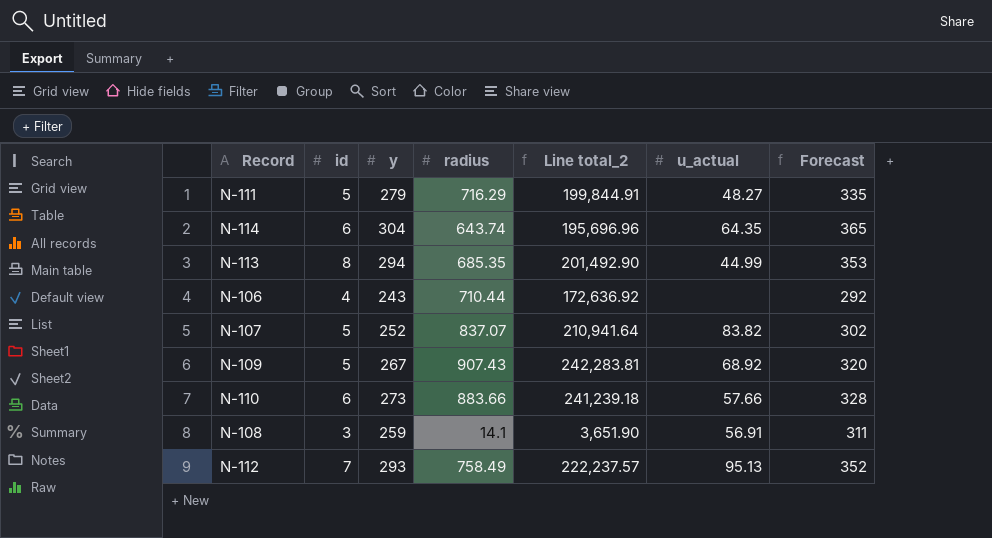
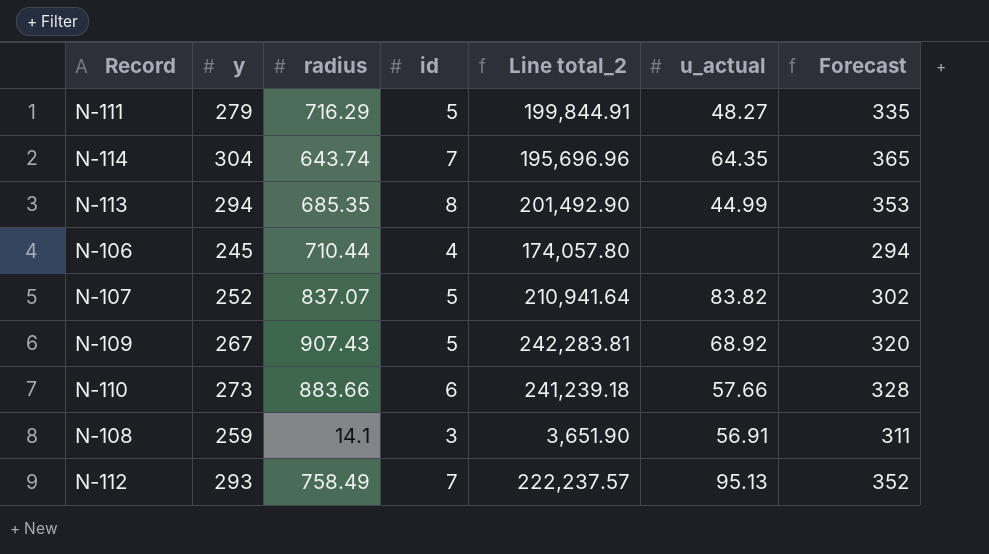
column id | position: 2 -> 4
N-114 | id: 6 -> 7
N-106 | y: 243 -> 245
N-106 | Line total_2: 172,636.92 -> 174,057.80
N-106 | Forecast: 292 -> 294

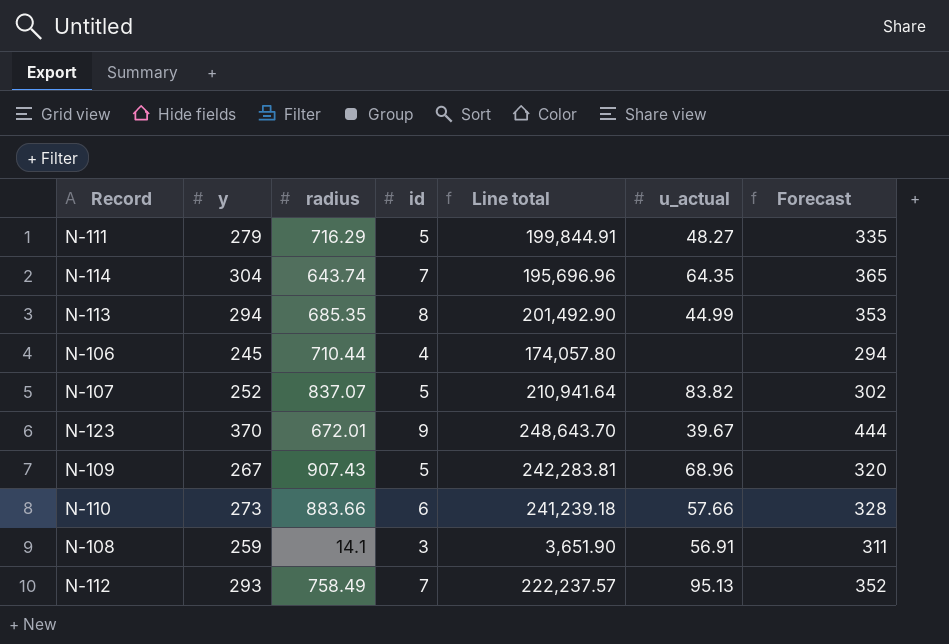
column name: Line total_2 -> Line total
row N-123: none -> 370 | 672.01 | 9 | 248,643.70 | 39.67 | 444
N-109 | u_actual: 68.92 -> 68.96

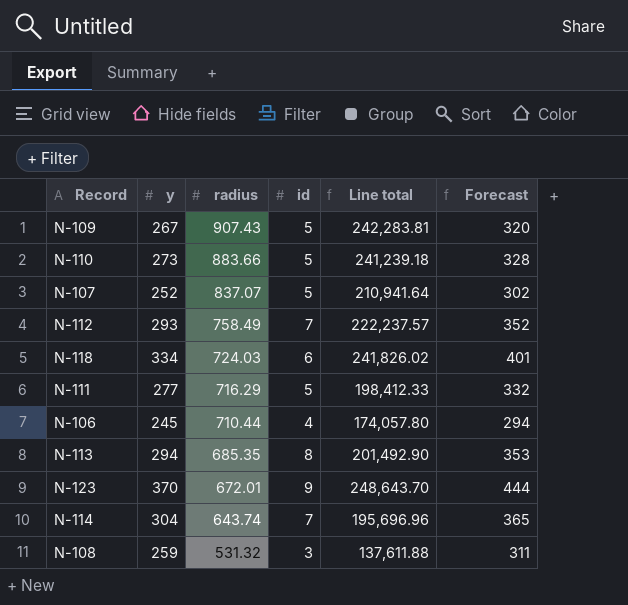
row order: none -> radius descending
column u_actual | position: 6 -> none
N-110 | id: 6 -> 5
row N-118: none -> 334 | 724.03 | 6 | 241,826.02 | 401
N-111 | y: 279 -> 277
N-111 | Line total: 199,844.91 -> 198,412.33
N-111 | Forecast: 335 -> 332
N-108 | radius: 14.1 -> 531.32
N-108 | Line total: 3,651.90 -> 137,611.88

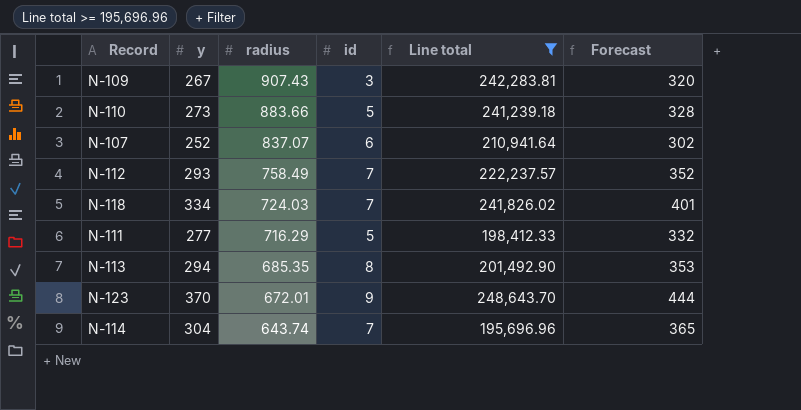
filter: none -> Line total >= 195,696.96
N-109 | id: 5 -> 3
N-107 | id: 5 -> 6
N-118 | id: 6 -> 7

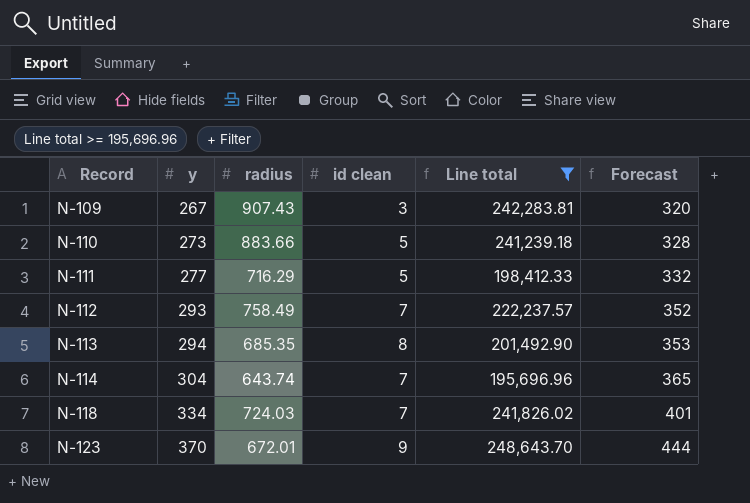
row order: radius descending -> Record ascending
column name: id -> id clean
row N-107: 252 | 837.07 | 6 | 210,941.64 | 302 -> none

